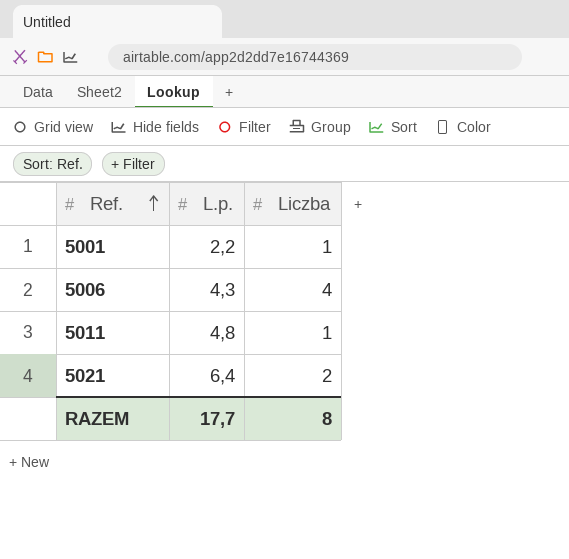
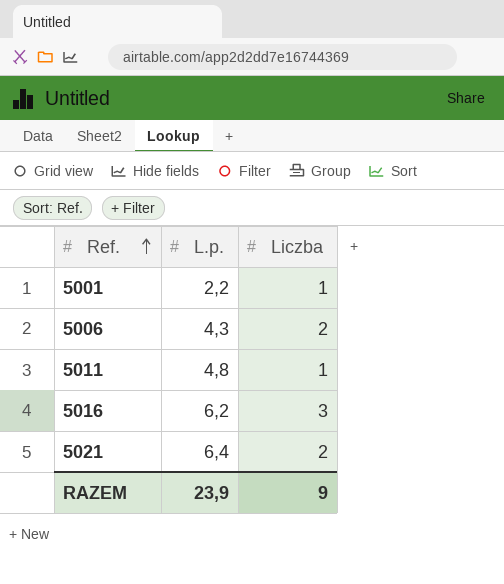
5006 | Liczba: 4 -> 2
row 5016: none -> 6,2 | 3
RAZEM | L.p.: 17,7 -> 23,9
RAZEM | Liczba: 8 -> 9

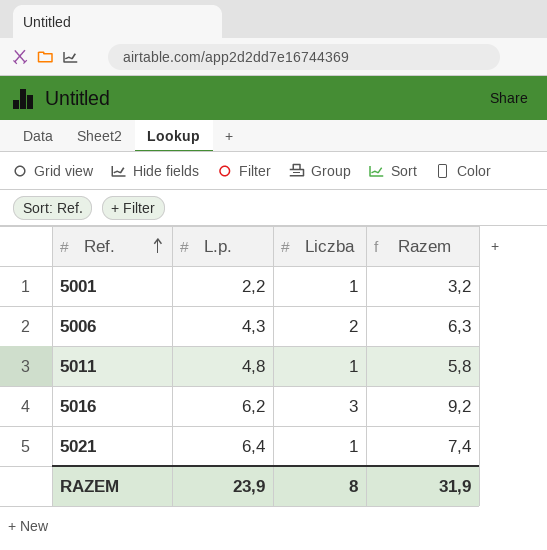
column Razem | formula: none -> [L.p.] + [Liczba]
5021 | Liczba: 2 -> 1
RAZEM | Liczba: 9 -> 8

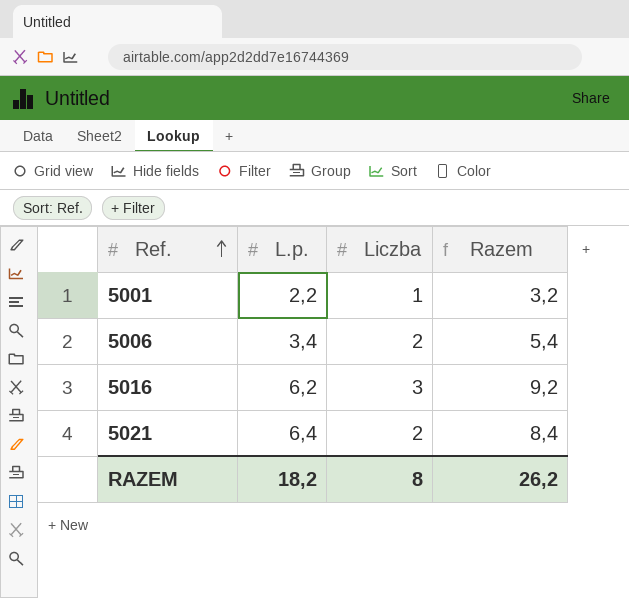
row 5011: 4,8 | 1 | 5,8 -> none
5006 | L.p.: 4,3 -> 3,4
5006 | Razem: 6,3 -> 5,4
5021 | Liczba: 1 -> 2
5021 | Razem: 7,4 -> 8,4
RAZEM | L.p.: 23,9 -> 18,2
RAZEM | Razem: 31,9 -> 26,2

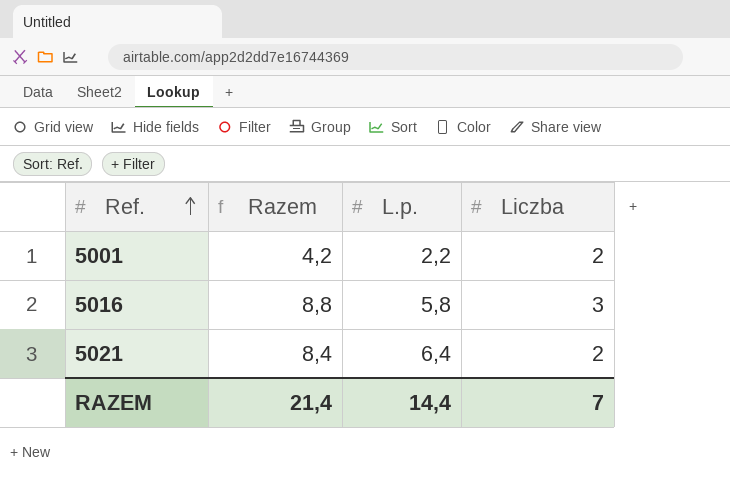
column Razem | position: 4 -> 2
row 5006: 3,4 | 2 | 5,4 -> none
5001 | Razem: 3,2 -> 4,2
5001 | Liczba: 1 -> 2
5016 | Razem: 9,2 -> 8,8
5016 | L.p.: 6,2 -> 5,8
RAZEM | Razem: 26,2 -> 21,4
RAZEM | L.p.: 18,2 -> 14,4
RAZEM | Liczba: 8 -> 7

